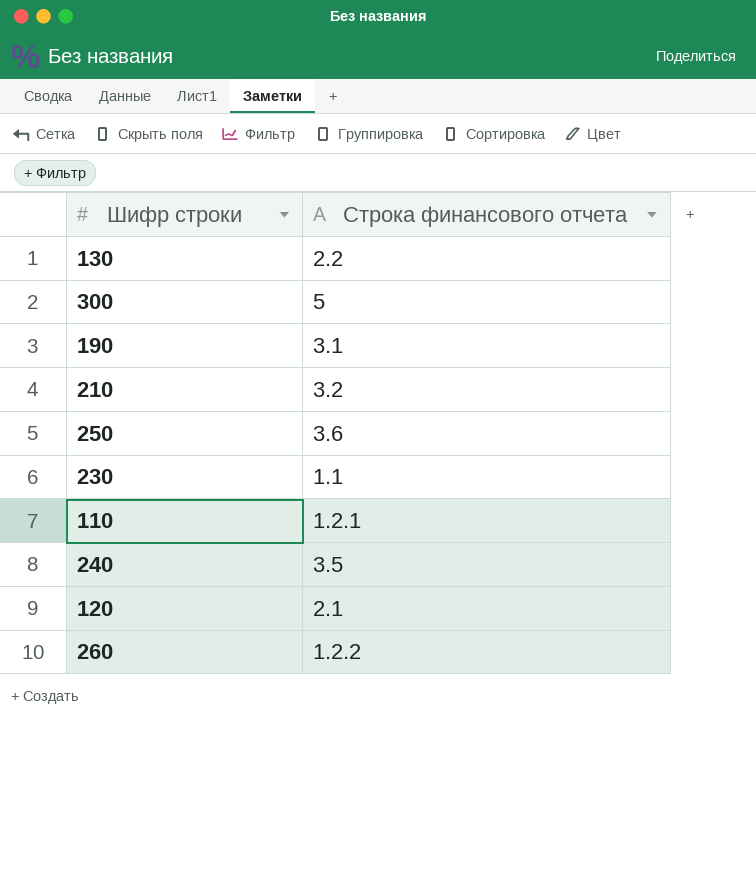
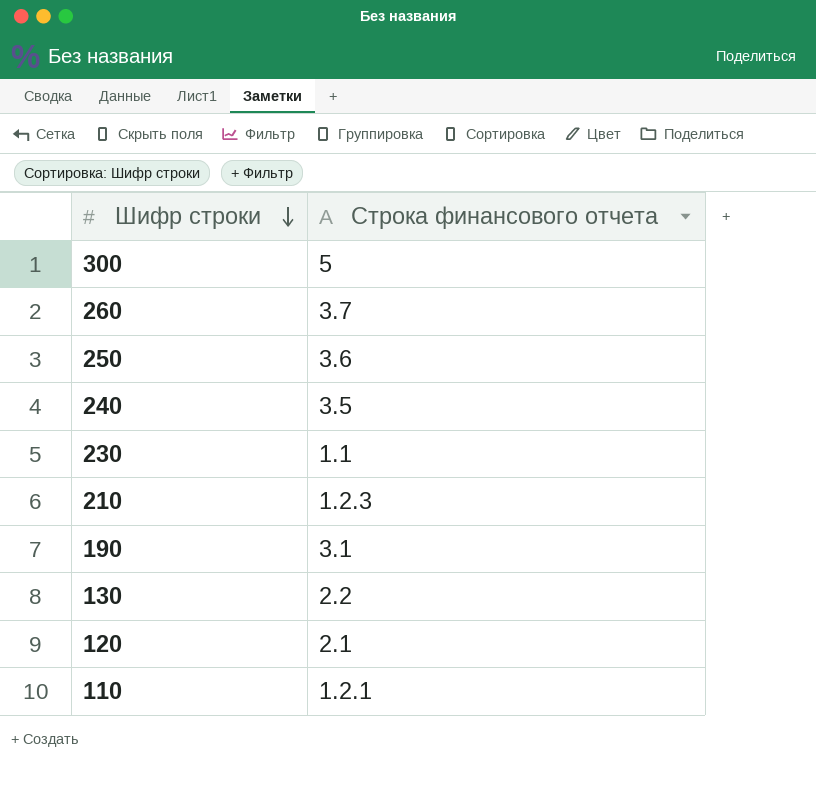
row order: none -> Шифр строки descending
260 | Строка финансового отчета: 1.2.2 -> 3.7
210 | Строка финансового отчета: 3.2 -> 1.2.3

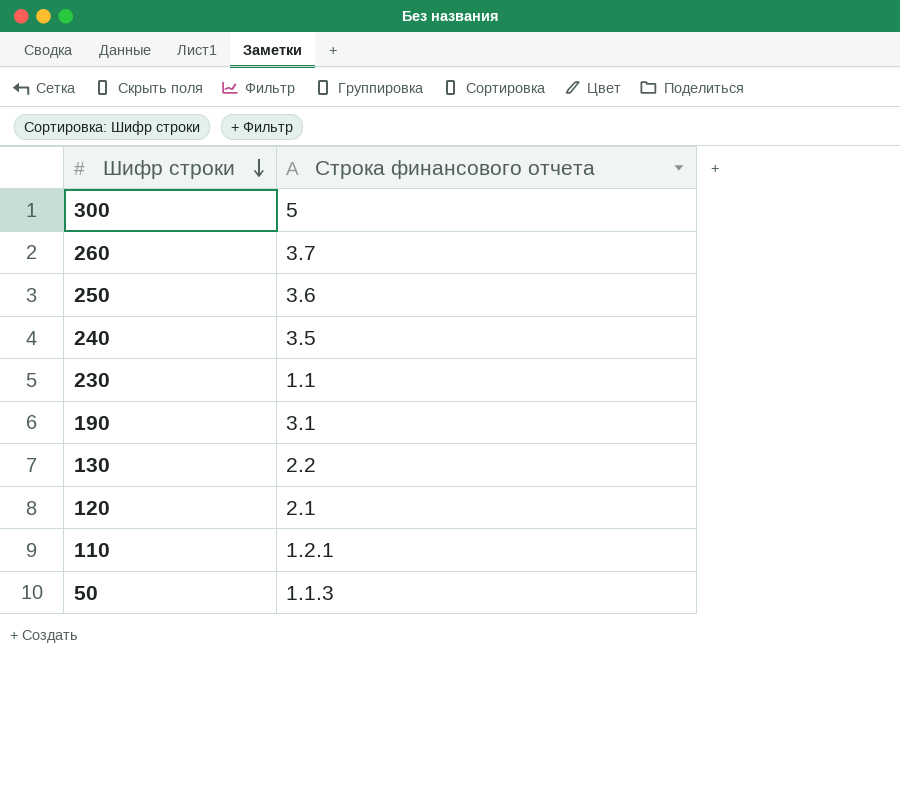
row 210: 1.2.3 -> none
row 50: none -> 1.1.3

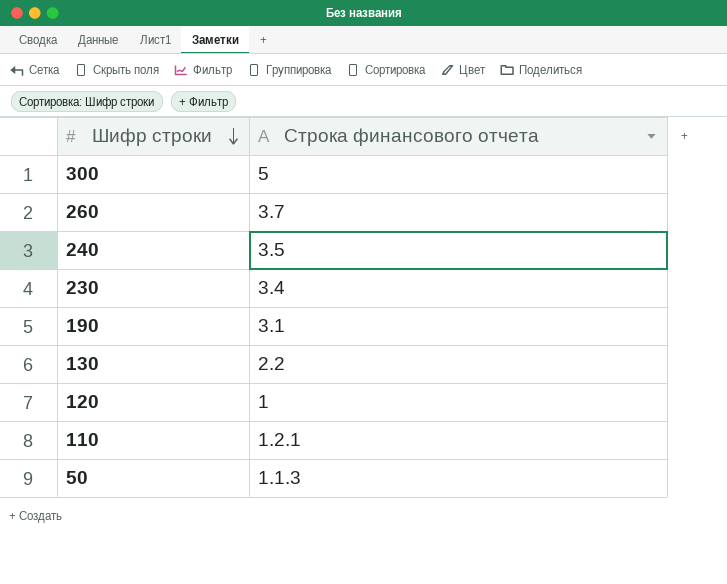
row 250: 3.6 -> none
230 | Строка финансового отчета: 1.1 -> 3.4
120 | Строка финансового отчета: 2.1 -> 1

